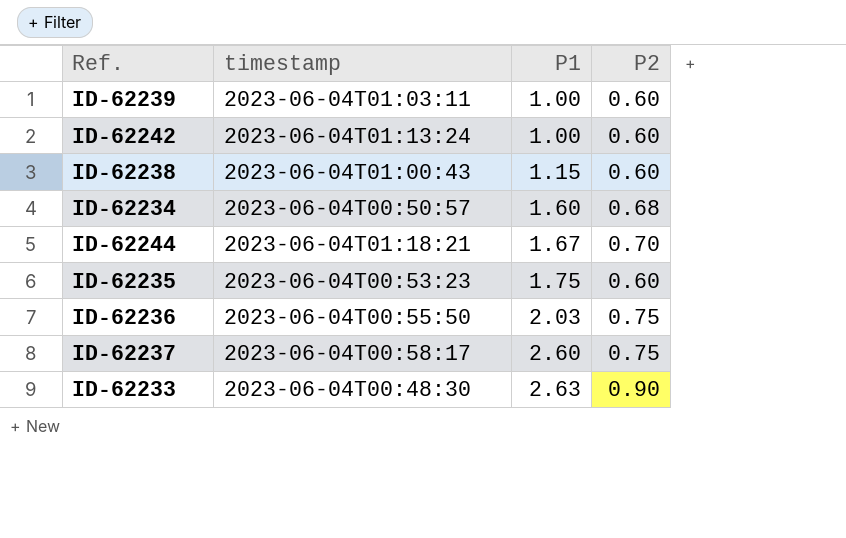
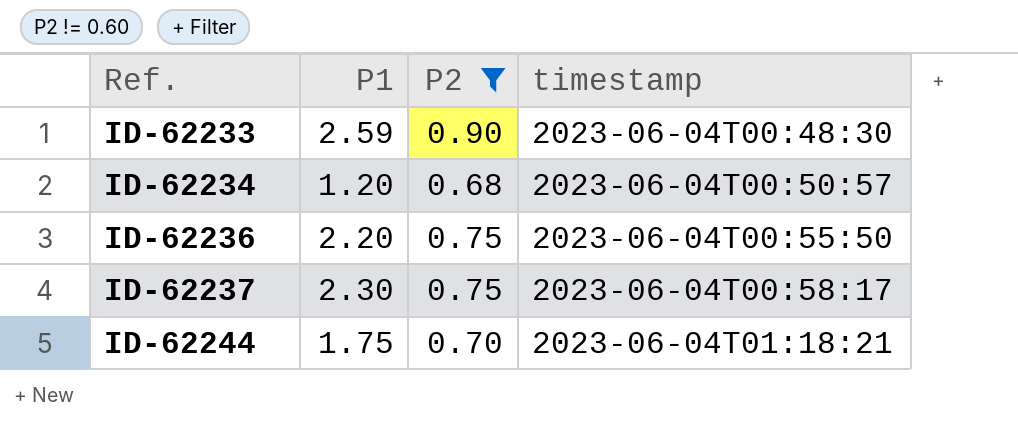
filter: none -> P2 != 0.60
row order: P1 ascending -> Ref. ascending
column timestamp | position: 2 -> 4
ID-62233 | P1: 2.63 -> 2.59
ID-62234 | P1: 1.60 -> 1.20
ID-62236 | P1: 2.03 -> 2.20
ID-62237 | P1: 2.60 -> 2.30
ID-62244 | P1: 1.67 -> 1.75

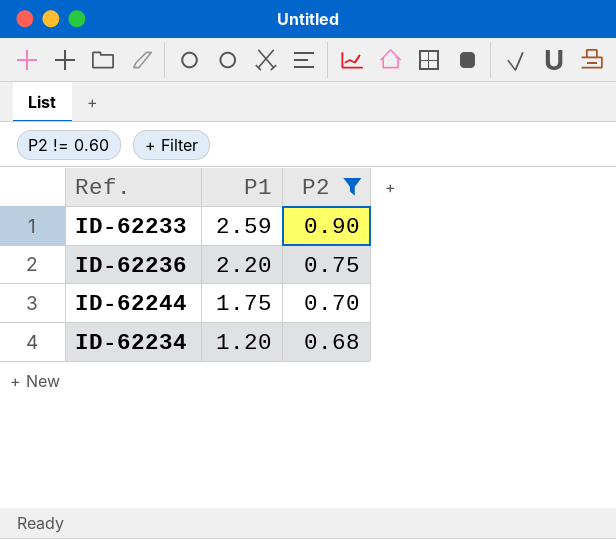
row order: Ref. ascending -> P1 descending
column timestamp | position: 4 -> none
row ID-62237: 2.30 | 0.75 | 2023-06-04T00:58:17 -> none

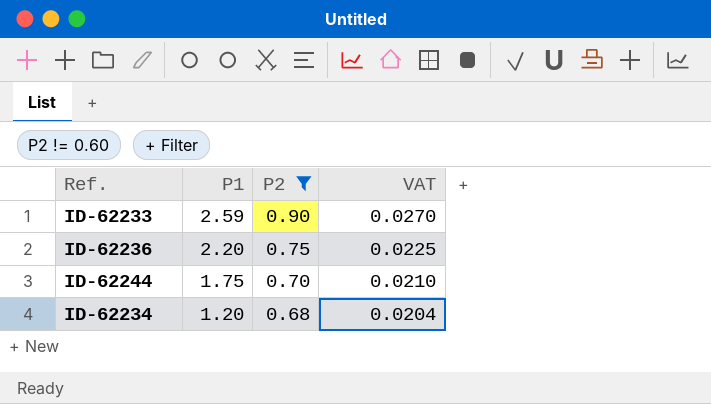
column VAT | formula: none -> [P2] * 0.03

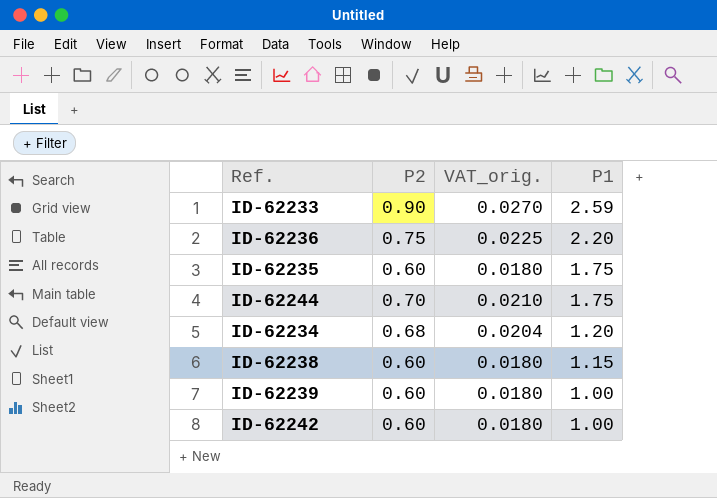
filter: P2 != 0.60 -> none
column name: VAT -> VAT_orig.
column P1 | position: 2 -> 4

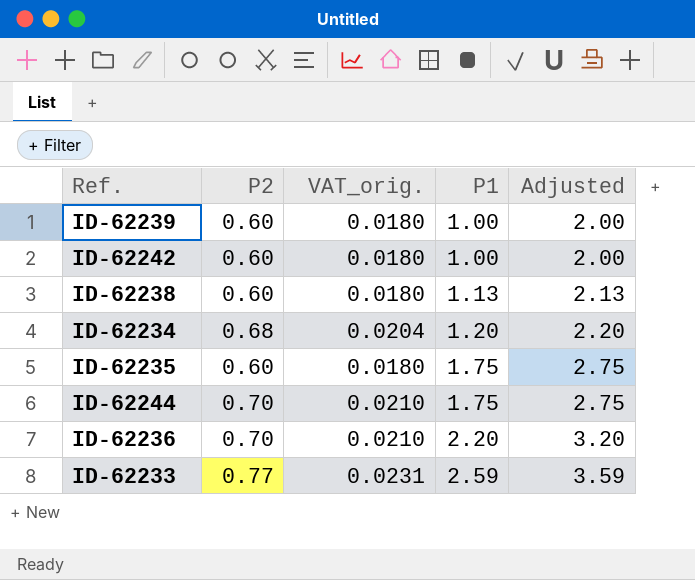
row order: P1 descending -> P1 ascending
column Adjusted | formula: none -> [P1] + 1
ID-62238 | P1: 1.15 -> 1.13
ID-62236 | P2: 0.75 -> 0.70
ID-62236 | VAT_orig.: 0.0225 -> 0.0210
ID-62233 | P2: 0.90 -> 0.77
ID-62233 | VAT_orig.: 0.0270 -> 0.0231

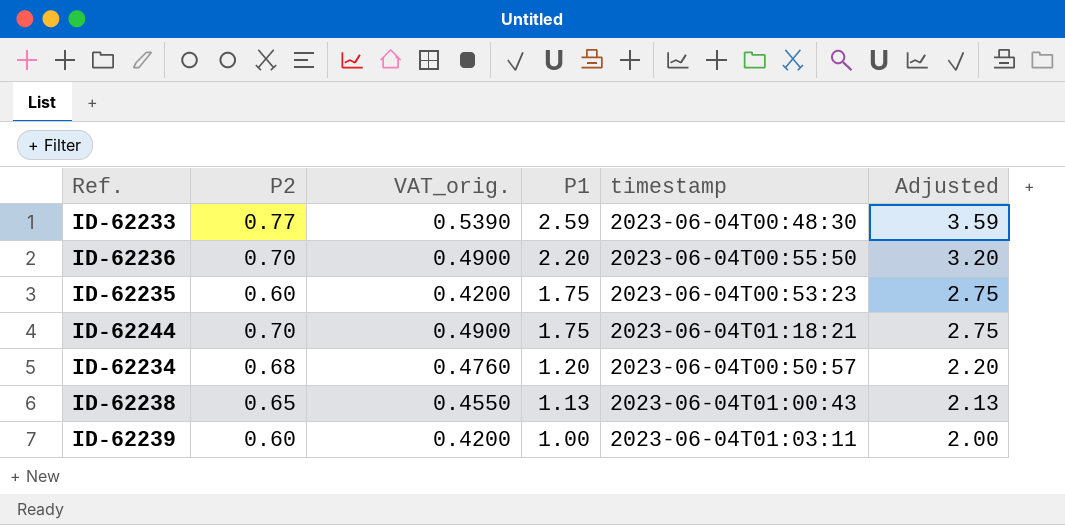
row order: P1 ascending -> P1 descending
column VAT_orig. | formula: [P2] * 0.03 -> [P2] * 0.7
column timestamp | position: none -> 5
row ID-62242: 0.60 | 0.0180 | 1.00 | 2.00 -> none
ID-62238 | P2: 0.60 -> 0.65

